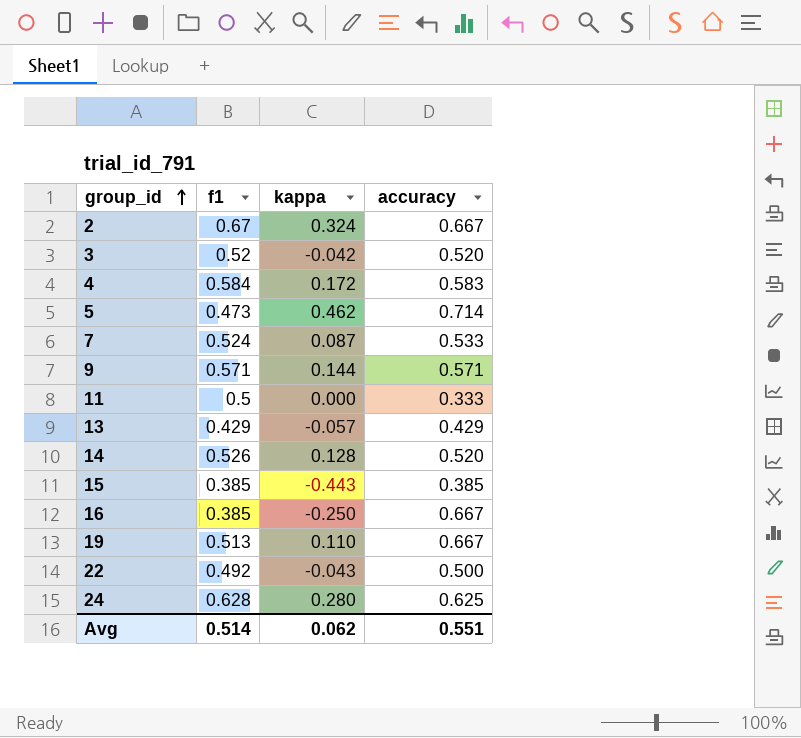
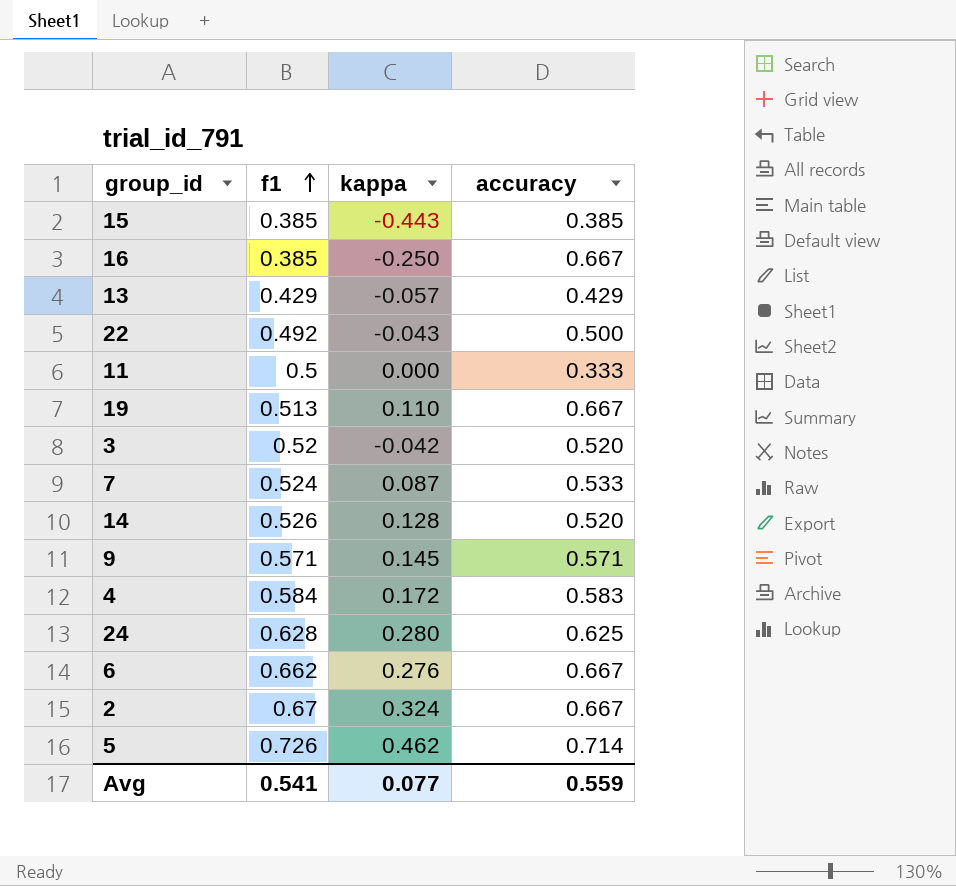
row order: group_id ascending -> f1 ascending
9 | kappa: 0.144 -> 0.145
row 6: none -> 0.662 | 0.276 | 0.667
5 | f1: 0.473 -> 0.726
Avg | f1: 0.514 -> 0.541
Avg | kappa: 0.062 -> 0.077
Avg | accuracy: 0.551 -> 0.559

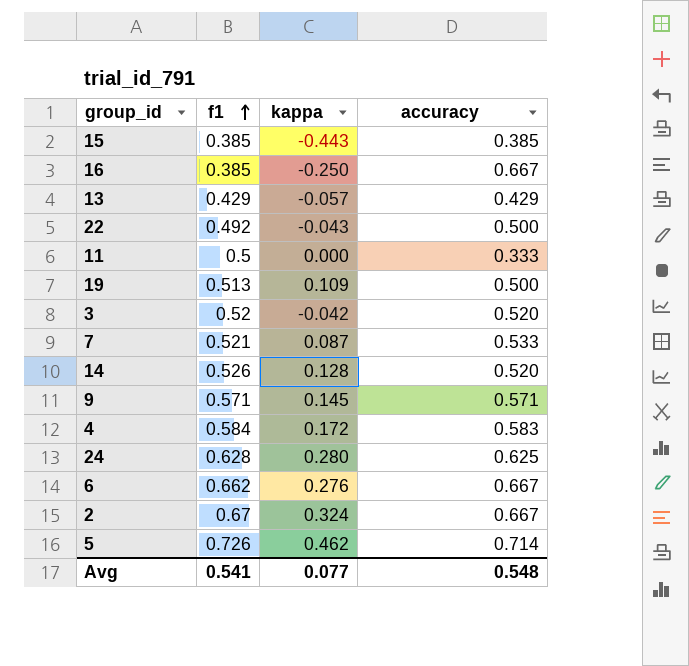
19 | kappa: 0.110 -> 0.109
19 | accuracy: 0.667 -> 0.500
7 | f1: 0.524 -> 0.521
Avg | accuracy: 0.559 -> 0.548

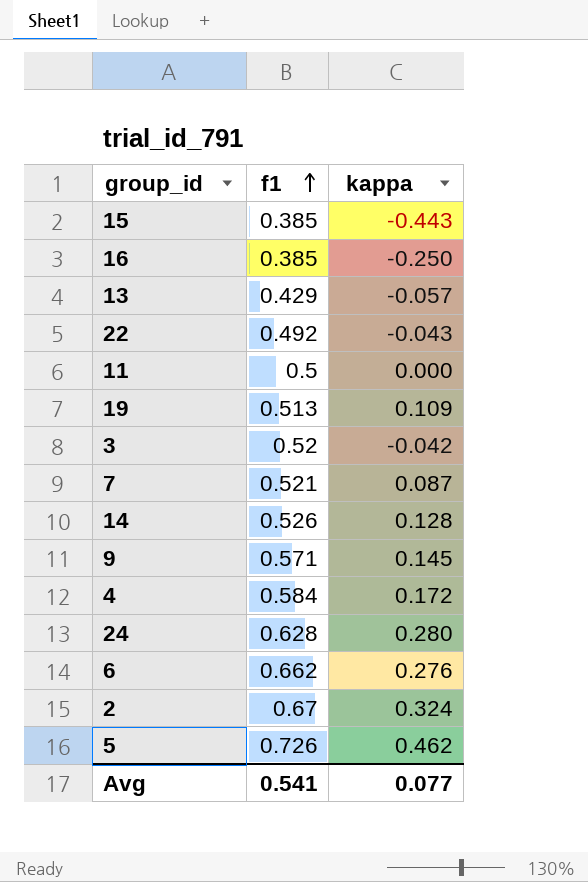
column accuracy | position: 4 -> none

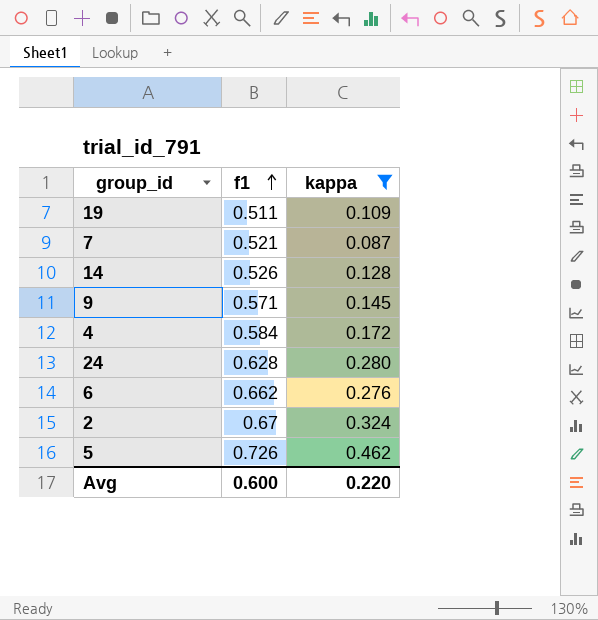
filter: none -> kappa >= 0.087
19 | f1: 0.513 -> 0.511
Avg | f1: 0.541 -> 0.600
Avg | kappa: 0.077 -> 0.220

